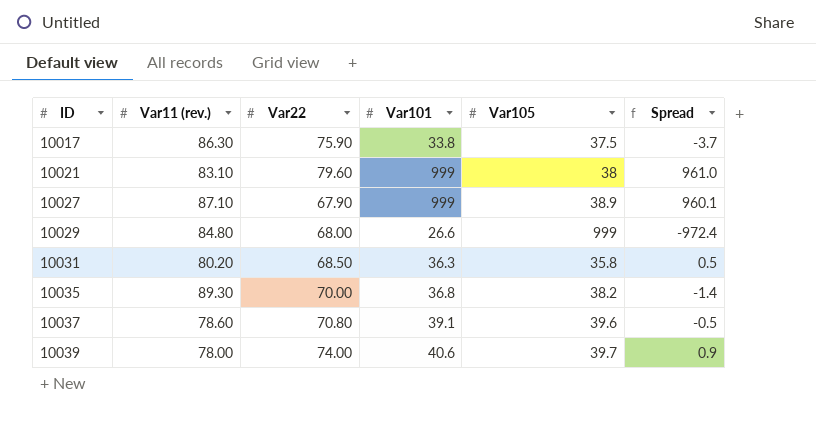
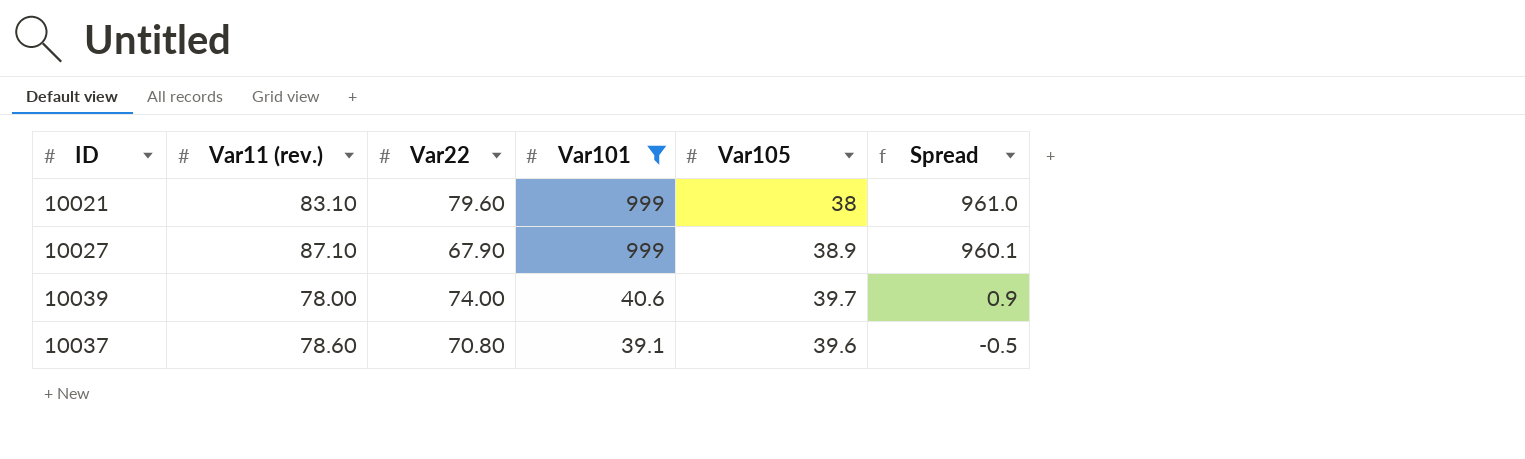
filter: none -> Var101 >= 39.1
row order: ID ascending -> Var101 descending

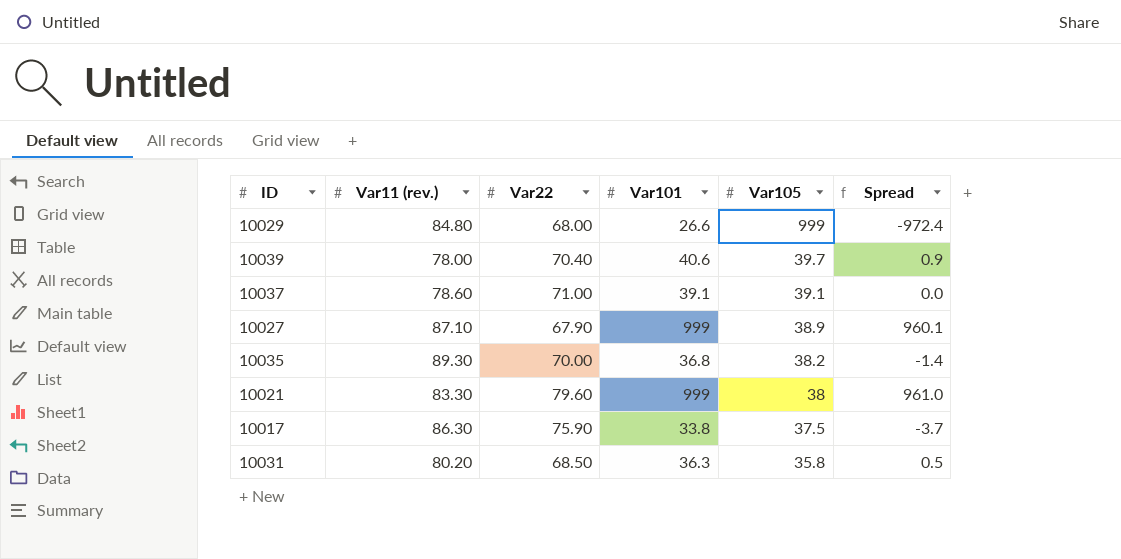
filter: Var101 >= 39.1 -> none
row order: Var101 descending -> Var105 descending
10039 | Var22: 74.00 -> 70.40
10037 | Var22: 70.80 -> 71.00
10037 | Var105: 39.6 -> 39.1
10037 | Spread: -0.5 -> 0.0
10021 | Var11 (rev.): 83.10 -> 83.30

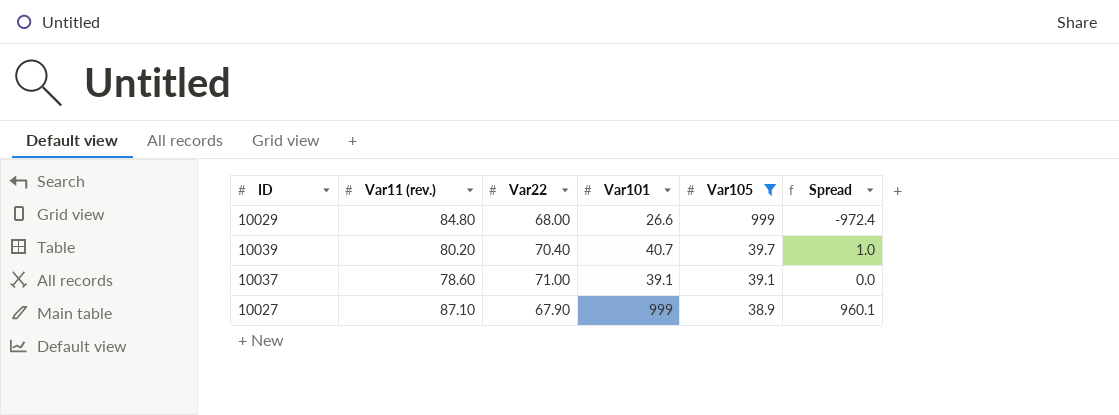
filter: none -> Var105 >= 38.9
10039 | Var11 (rev.): 78.00 -> 80.20
10039 | Var101: 40.6 -> 40.7
10039 | Spread: 0.9 -> 1.0

